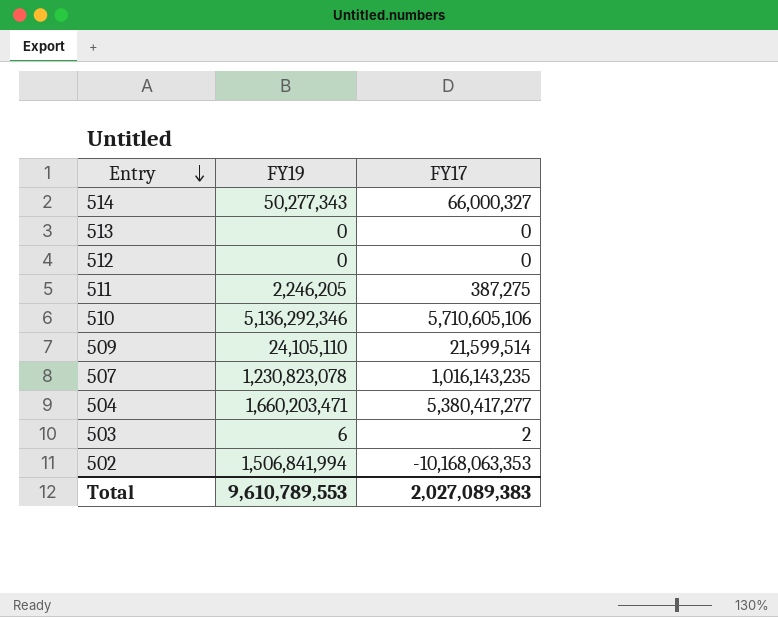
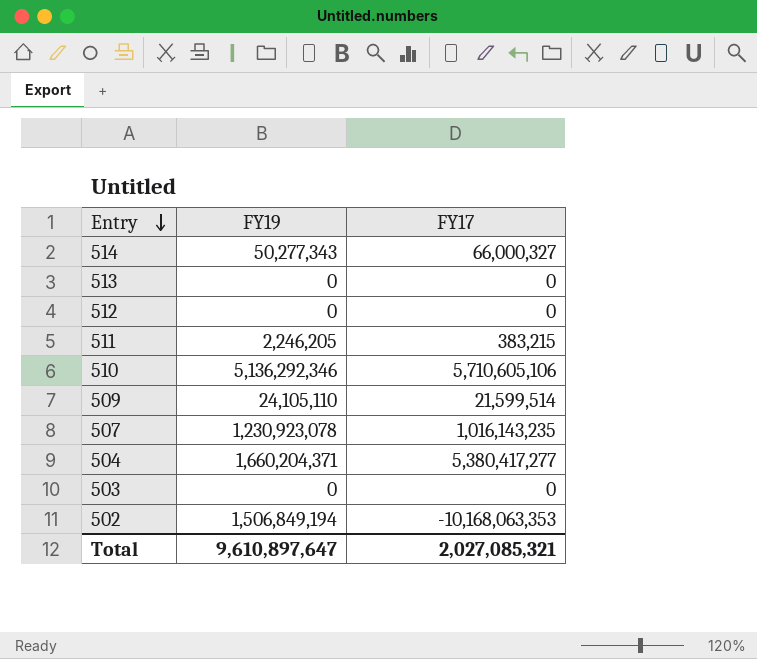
511 | FY17: 387,275 -> 383,215
507 | FY19: 1,230,823,078 -> 1,230,923,078
504 | FY19: 1,660,203,471 -> 1,660,204,371
503 | FY19: 6 -> 0
503 | FY17: 2 -> 0
502 | FY19: 1,506,841,994 -> 1,506,849,194
Total | FY19: 9,610,789,553 -> 9,610,897,647
Total | FY17: 2,027,089,383 -> 2,027,085,321

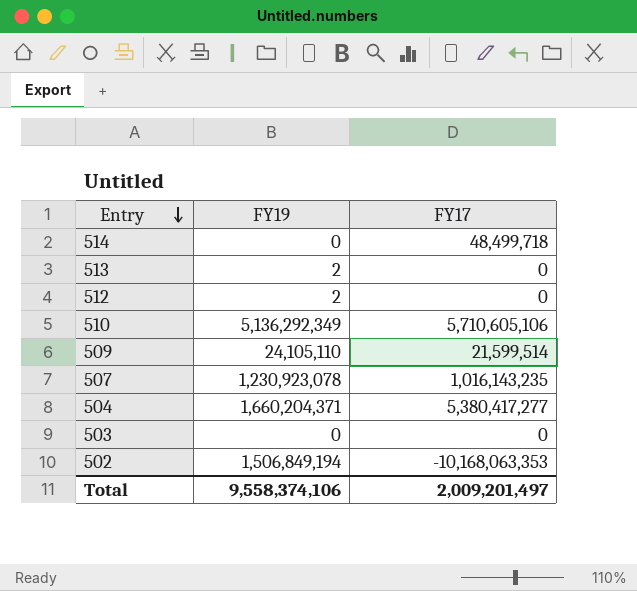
row 511: 2,246,205 | 383,215 -> none
514 | FY19: 50,277,343 -> 0
514 | FY17: 66,000,327 -> 48,499,718
513 | FY19: 0 -> 2
512 | FY19: 0 -> 2
510 | FY19: 5,136,292,346 -> 5,136,292,349
Total | FY19: 9,610,897,647 -> 9,558,374,106
Total | FY17: 2,027,085,321 -> 2,009,201,497

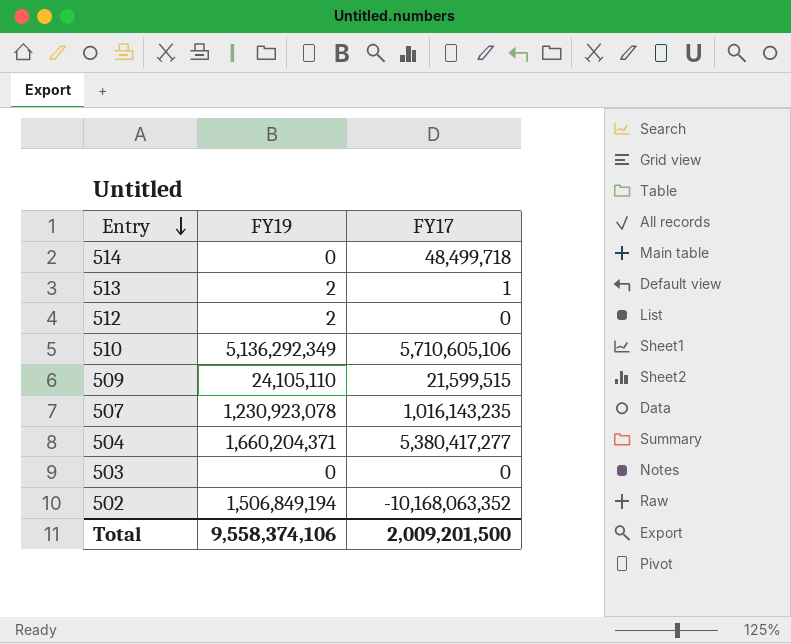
513 | FY17: 0 -> 1
509 | FY17: 21,599,514 -> 21,599,515
502 | FY17: -10,168,063,353 -> -10,168,063,352
Total | FY17: 2,009,201,497 -> 2,009,201,500

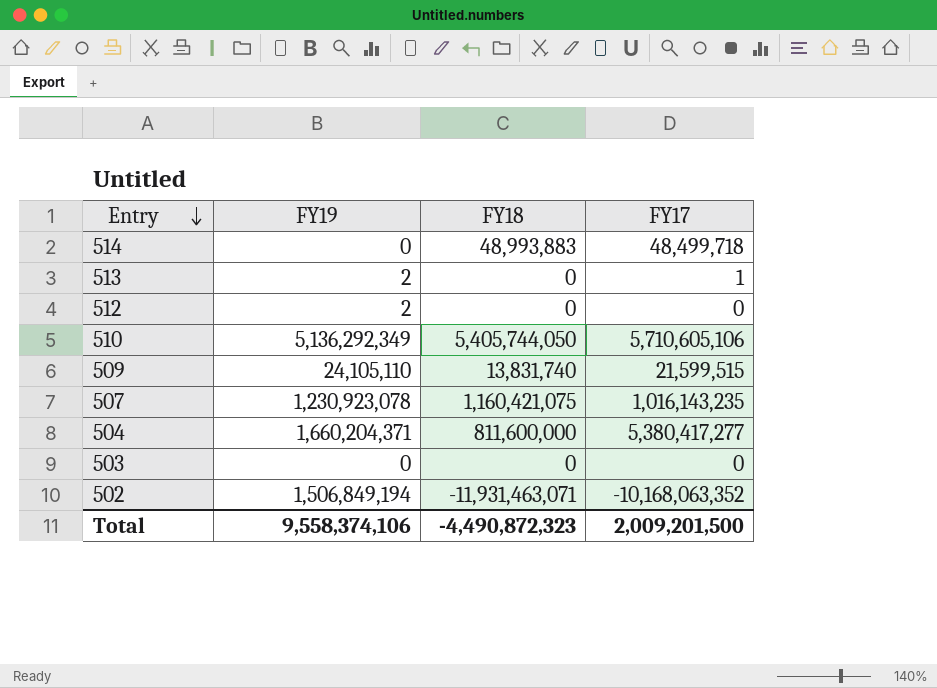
column FY18 | position: none -> 3

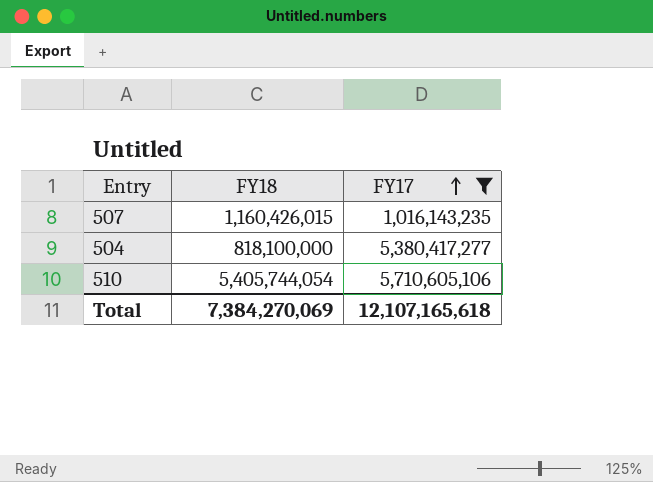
filter: none -> FY17 >= 1,016,143,235
row order: Entry descending -> FY17 ascending
column FY19 | position: 2 -> none
507 | FY18: 1,160,421,075 -> 1,160,426,015
504 | FY18: 811,600,000 -> 818,100,000
510 | FY18: 5,405,744,050 -> 5,405,744,054
Total | FY18: -4,490,872,323 -> 7,384,270,069
Total | FY17: 2,009,201,500 -> 12,107,165,618

